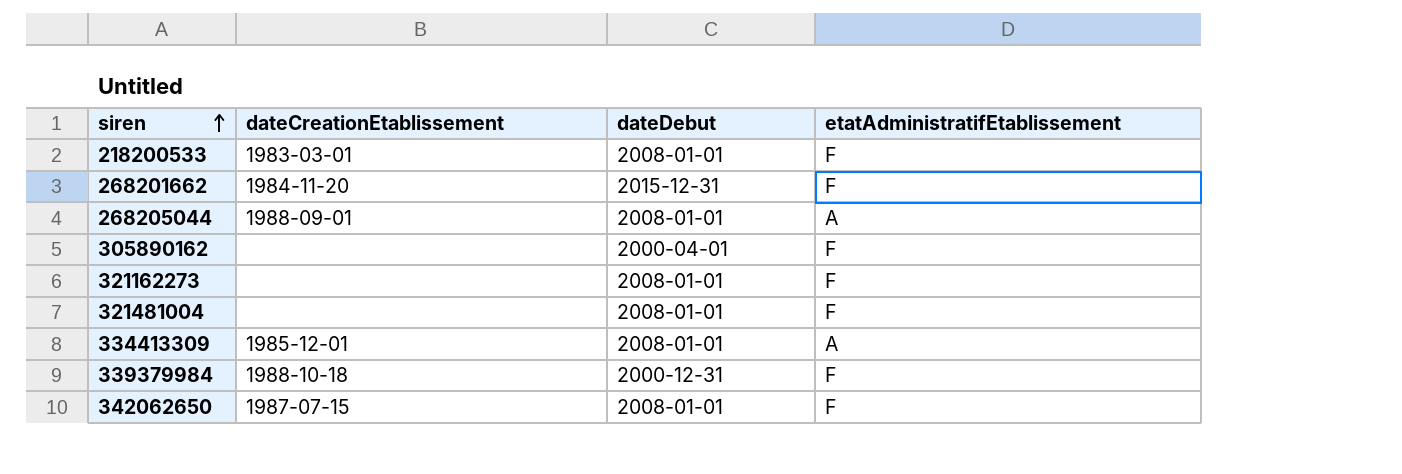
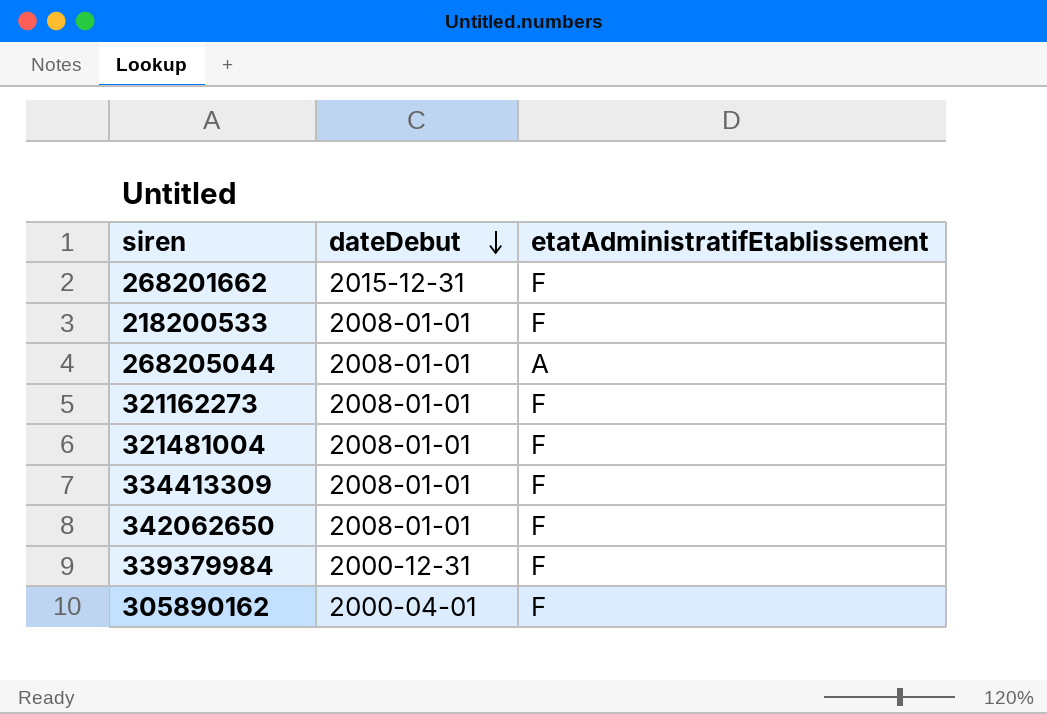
row order: siren ascending -> dateDebut descending
column dateCreationEtablissement | position: 2 -> none
334413309 | etatAdministratifEtablissement: A -> F

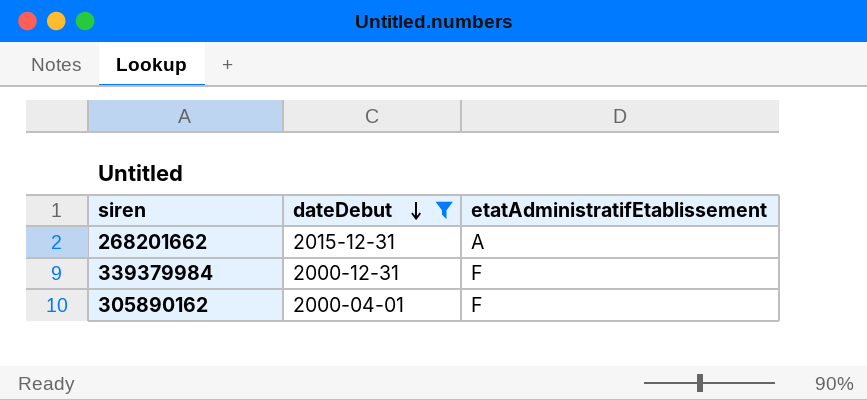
filter: none -> dateDebut != 2008-01-01
268201662 | etatAdministratifEtablissement: F -> A

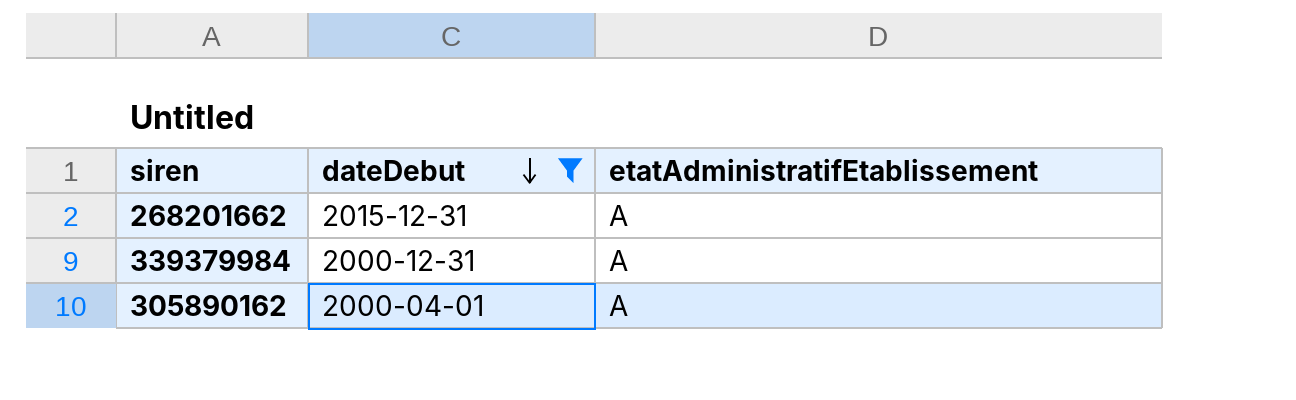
339379984 | etatAdministratifEtablissement: F -> A
305890162 | etatAdministratifEtablissement: F -> A

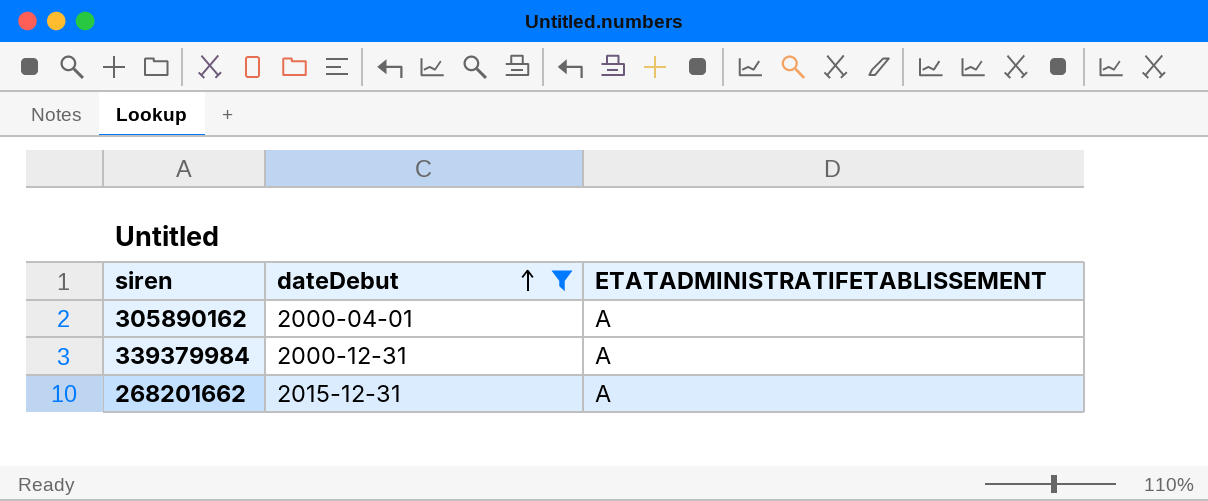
row order: dateDebut descending -> dateDebut ascending
column name: etatAdministratifEtablissement -> ETATADMINISTRATIFETABLISSEMENT

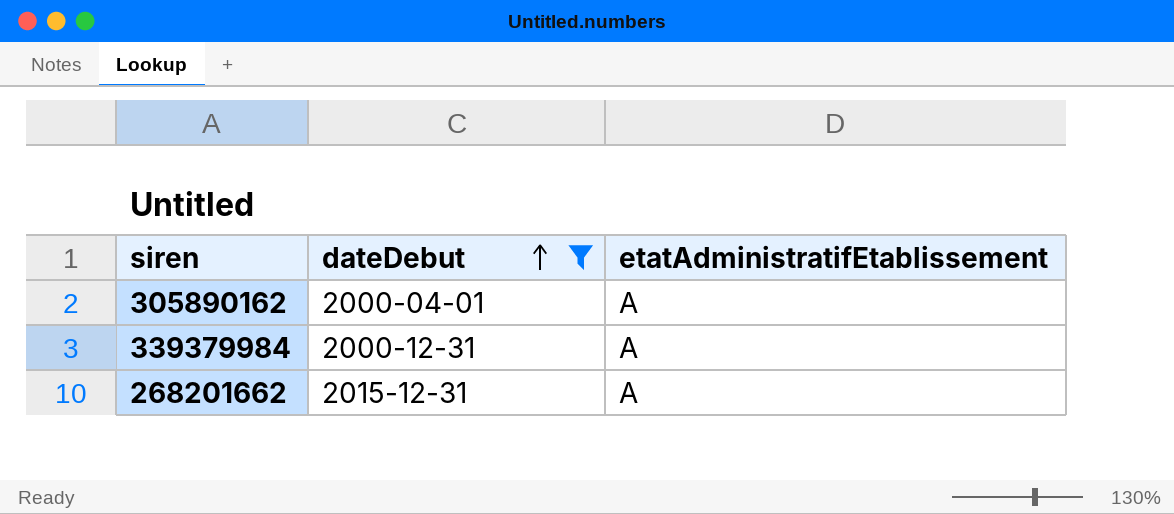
column name: ETATADMINISTRATIFETABLISSEMENT -> etatAdministratifEtablissement

